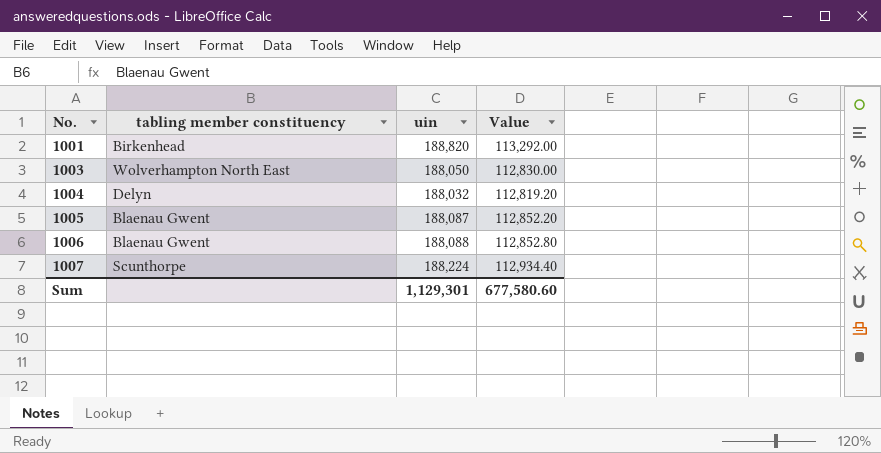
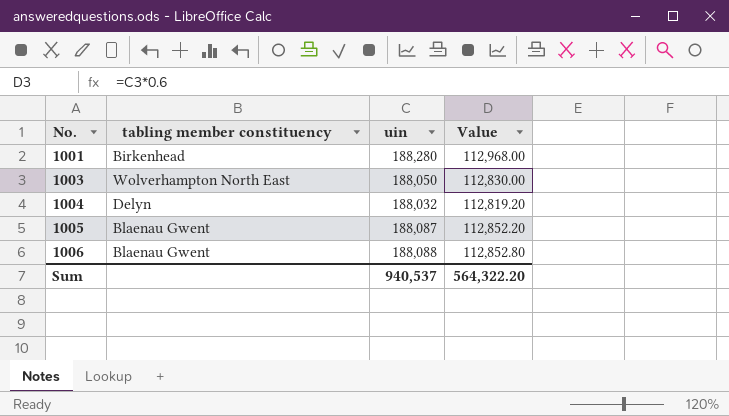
row 1007: Scunthorpe | 188,224 | 112,934.40 -> none
1001 | uin: 188,820 -> 188,280
1001 | Value: 113,292.00 -> 112,968.00
Sum | uin: 1,129,301 -> 940,537
Sum | Value: 677,580.60 -> 564,322.20

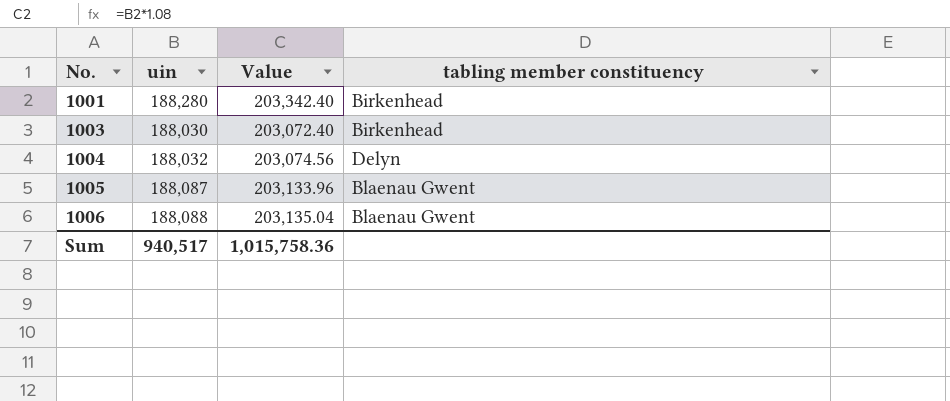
column Value | formula: [uin] * 0.6 -> [uin] * 1.08
column tabling member constituency | position: 2 -> 4
1003 | uin: 188,050 -> 188,030
1003 | tabling member constituency: Wolverhampton North East -> Birkenhead
Sum | uin: 940,537 -> 940,517
Sum | Value: 564,322.20 -> 1,015,758.36

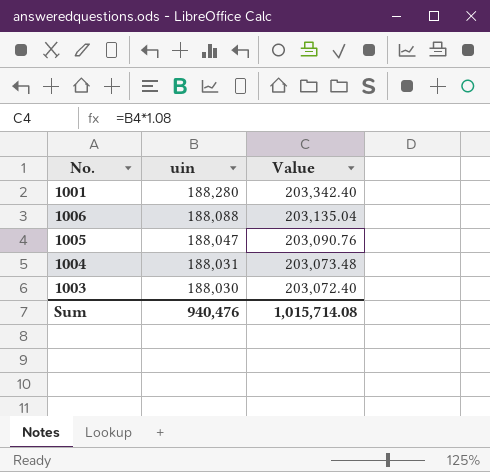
row order: No. ascending -> uin descending
column tabling member constituency | position: 4 -> none
1005 | uin: 188,087 -> 188,047
1005 | Value: 203,133.96 -> 203,090.76
1004 | uin: 188,032 -> 188,031
1004 | Value: 203,074.56 -> 203,073.48
Sum | uin: 940,517 -> 940,476
Sum | Value: 1,015,758.36 -> 1,015,714.08

